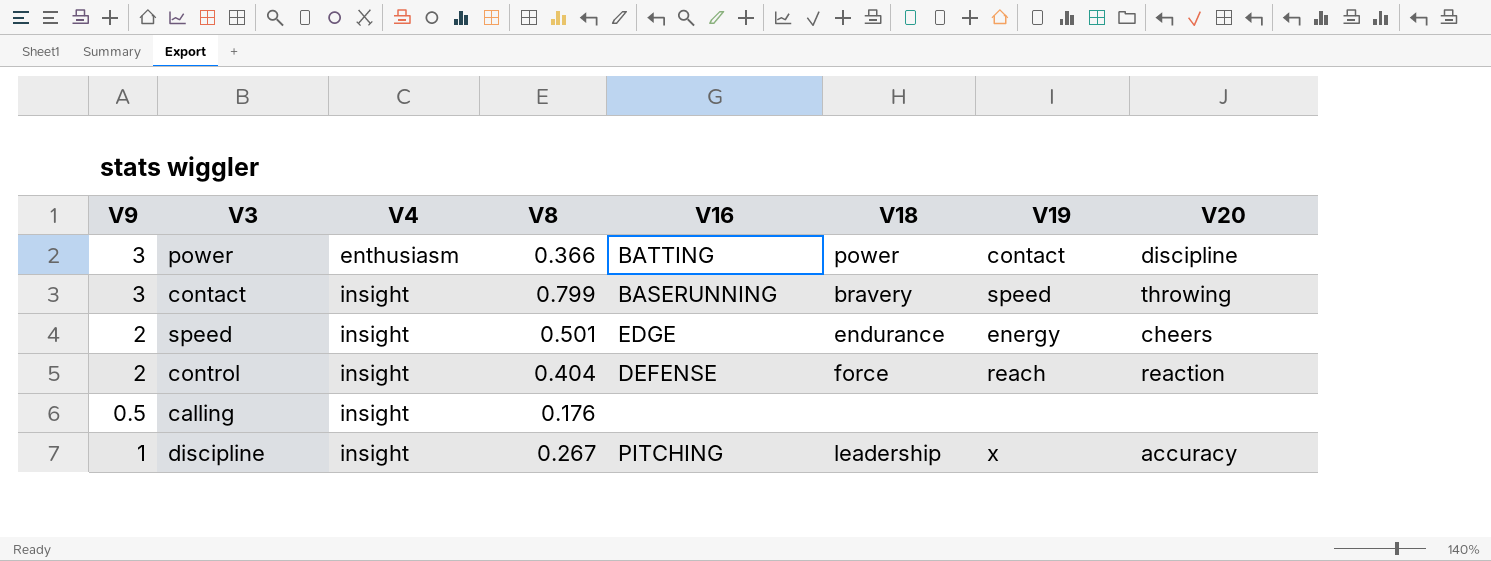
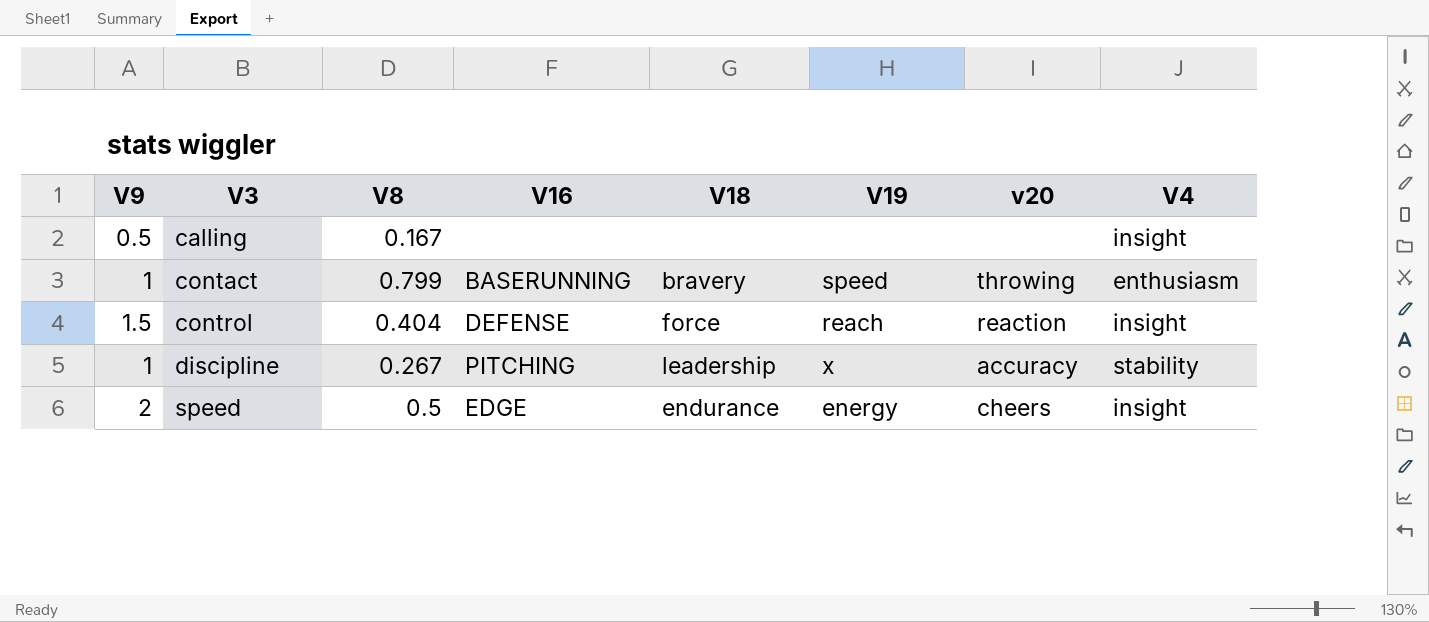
row order: V4 ascending -> V3 ascending
column name: V20 -> v20
column V4 | position: 3 -> 8
row power: 3 | enthusiasm | 0.366 | BATTING | power | contact | discipline -> none
calling | V8: 0.176 -> 0.167
contact | V9: 3 -> 1
contact | V4: insight -> enthusiasm
control | V9: 2 -> 1.5
discipline | V4: insight -> stability
speed | V8: 0.501 -> 0.5

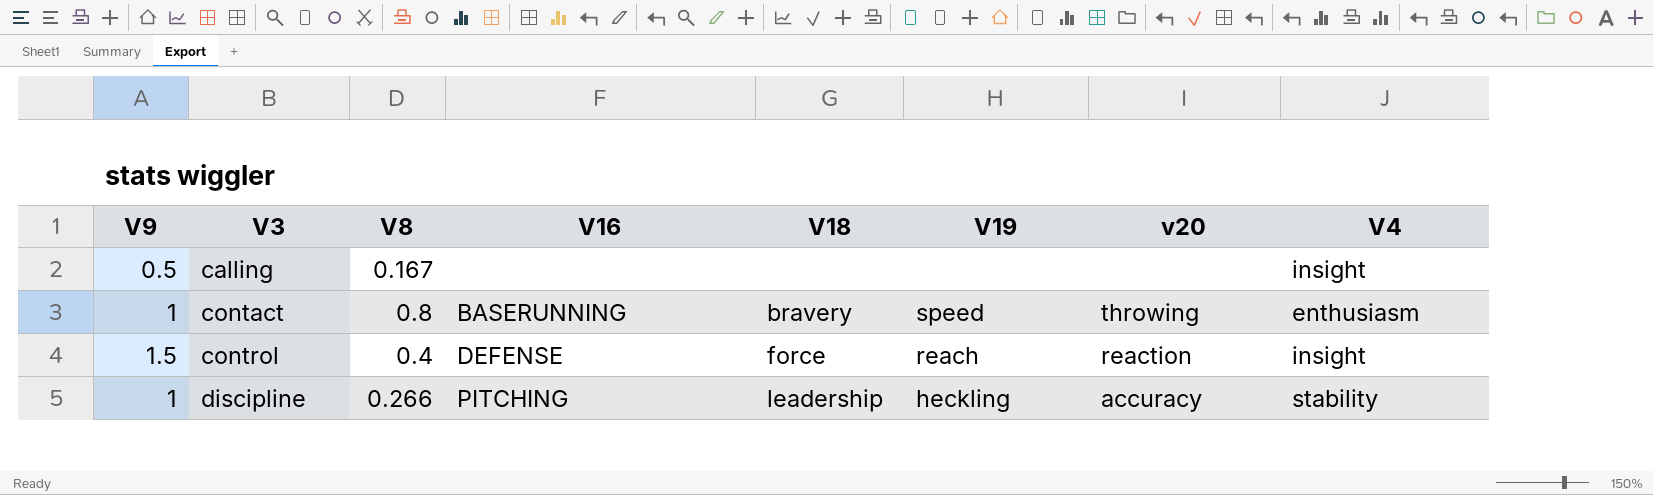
row speed: 2 | 0.5 | EDGE | endurance | energy | cheers | insight -> none
contact | V8: 0.799 -> 0.8
control | V8: 0.404 -> 0.4
discipline | V8: 0.267 -> 0.266
discipline | V19: x -> heckling

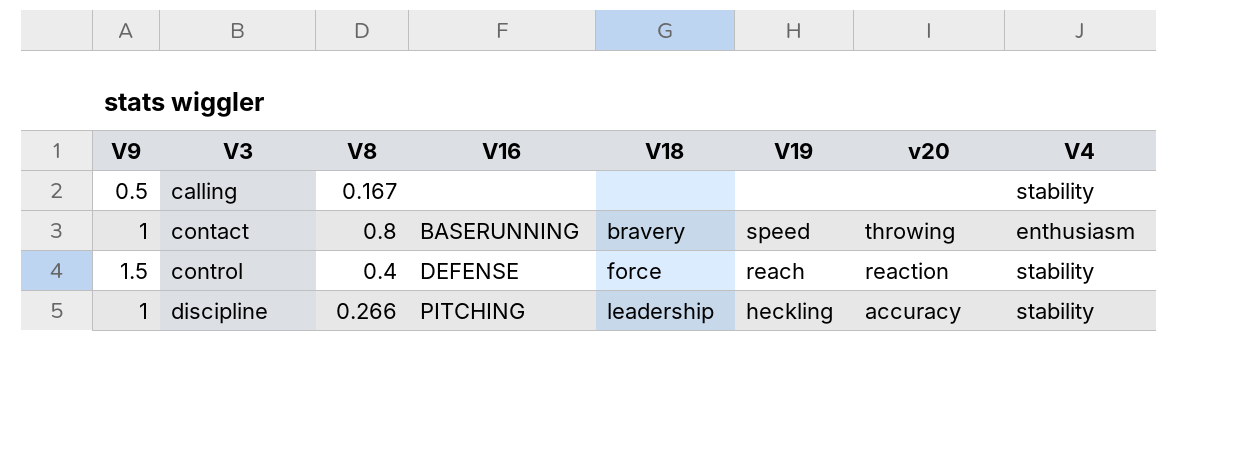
calling | V4: insight -> stability
control | V4: insight -> stability

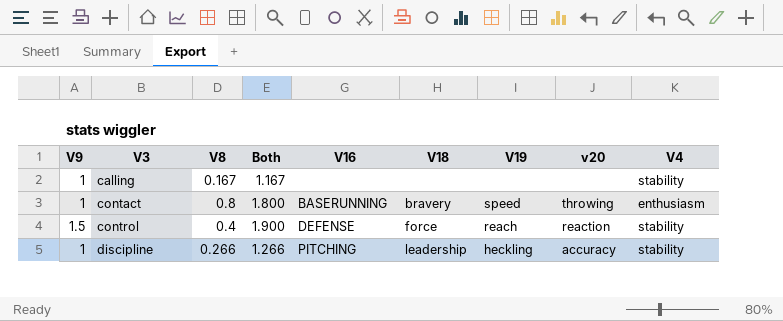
column Both | formula: none -> [V9] + [V8]
calling | V9: 0.5 -> 1

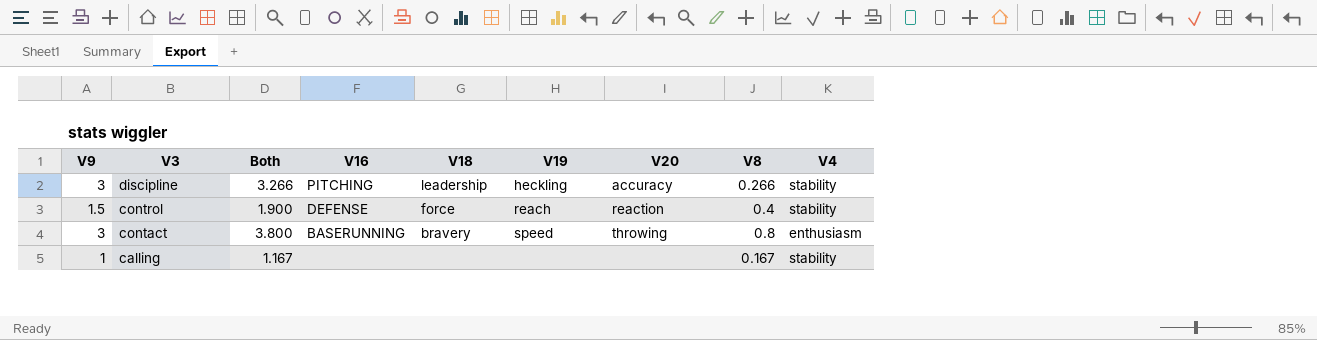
row order: V3 ascending -> V3 descending
column name: v20 -> V20
column V8 | position: 3 -> 8
discipline | V9: 1 -> 3
discipline | Both: 1.266 -> 3.266
contact | V9: 1 -> 3
contact | Both: 1.800 -> 3.800

